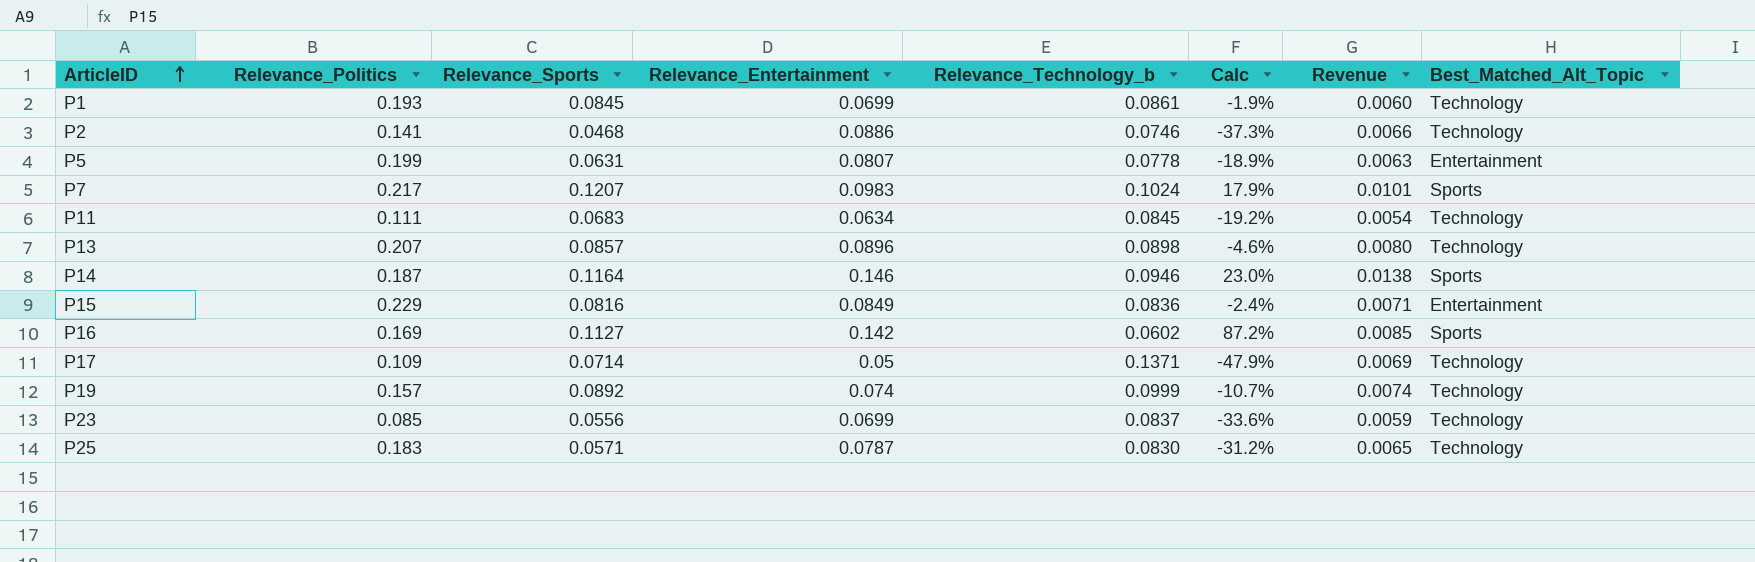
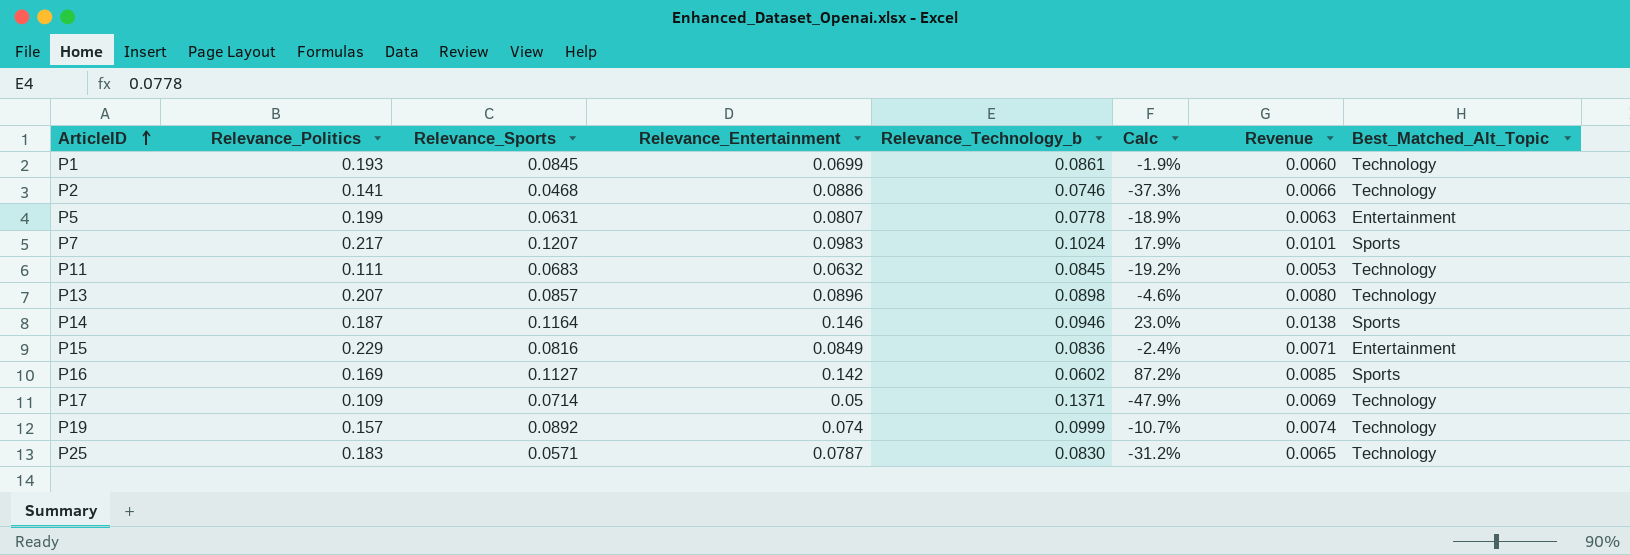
row P23: 0.085 | 0.0556 | 0.0699 | 0.0837 | -33.6% | 0.0059 | Technology -> none
P11 | Relevance_Entertainment: 0.0634 -> 0.0632
P11 | Revenue: 0.0054 -> 0.0053

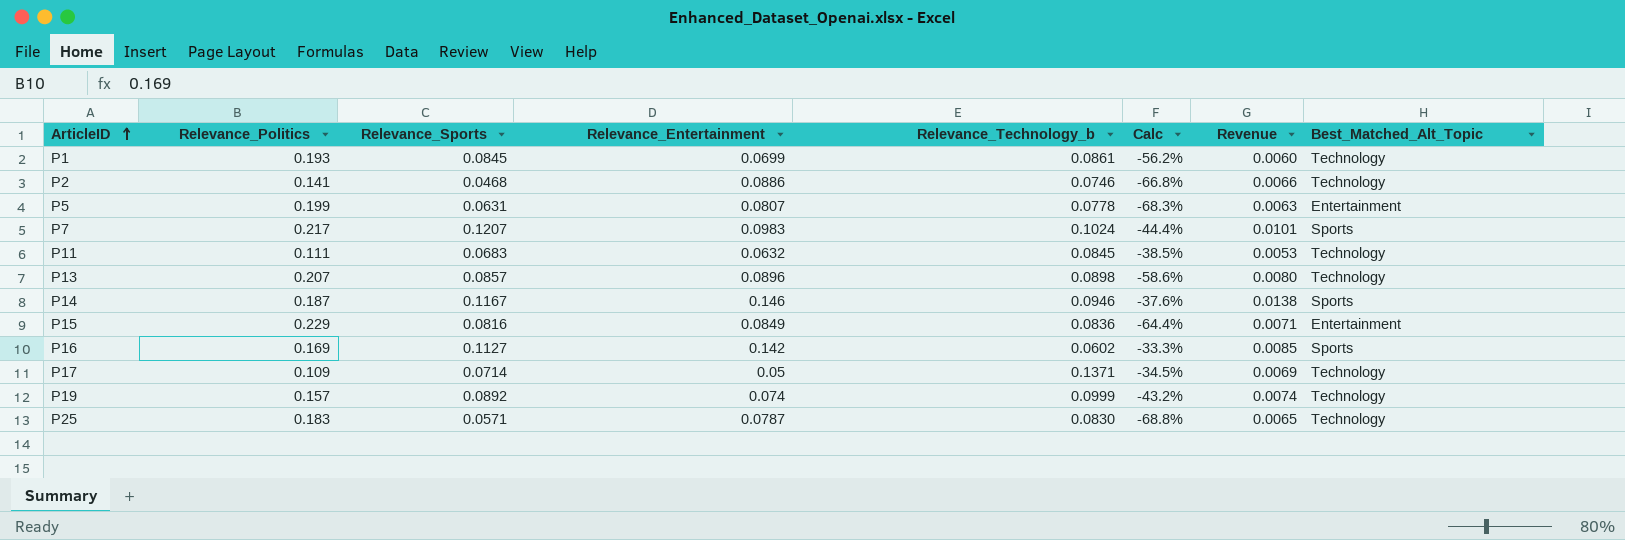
column Calc | formula: ([Relevance_Sports] - [Relevance_Technology_b]) / [Relevance_Technology_b] -> ([Relevance_Sports] - [Relevance_Politics]) / [Relevance_Politics]
P14 | Relevance_Sports: 0.1164 -> 0.1167

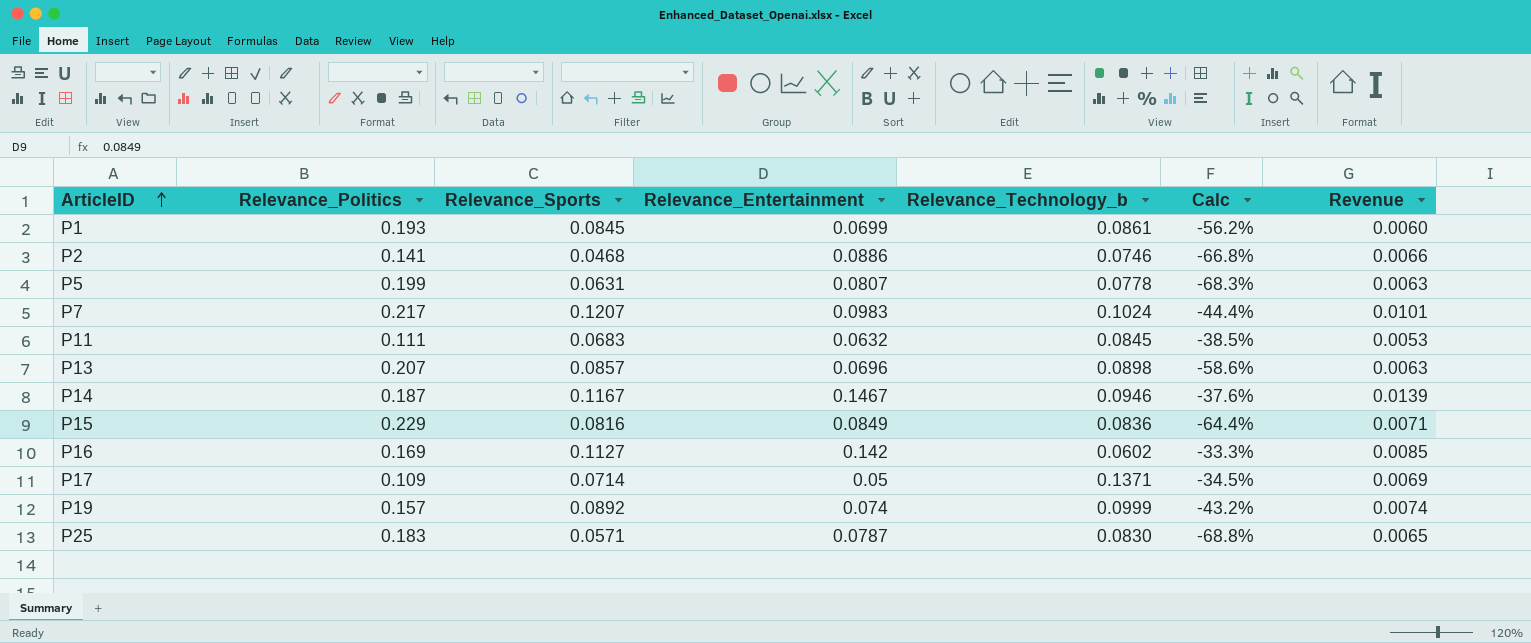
column Best_Matched_Alt_Topic | position: 8 -> none
P13 | Relevance_Entertainment: 0.0896 -> 0.0696
P13 | Revenue: 0.0080 -> 0.0063
P14 | Relevance_Entertainment: 0.146 -> 0.1467
P14 | Revenue: 0.0138 -> 0.0139

